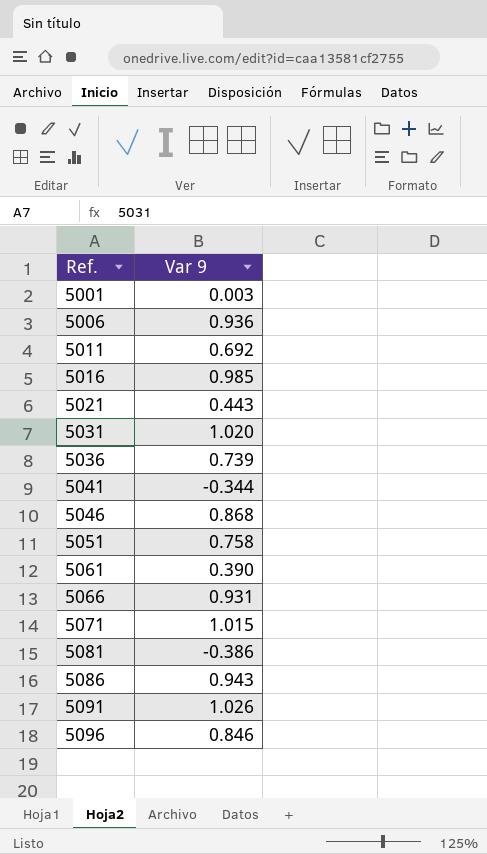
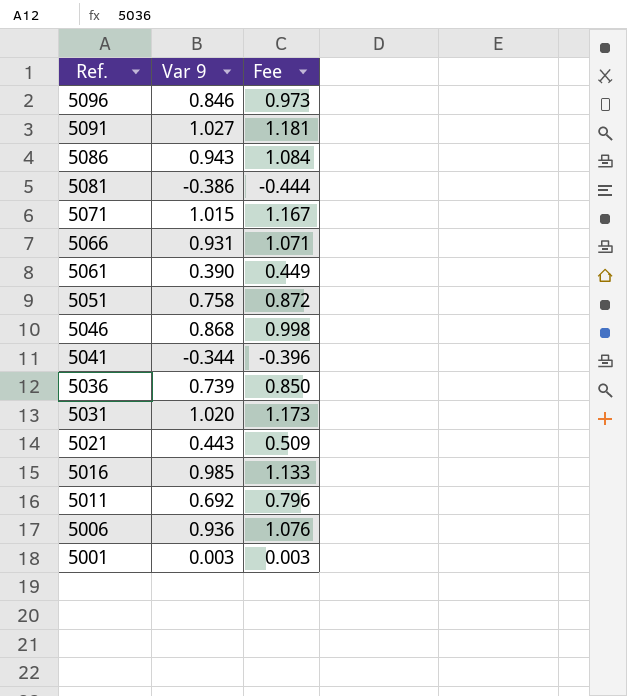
row order: Ref. ascending -> Ref. descending
column Fee | formula: none -> [Var 9] * 1.15
5091 | Var 9: 1.026 -> 1.027

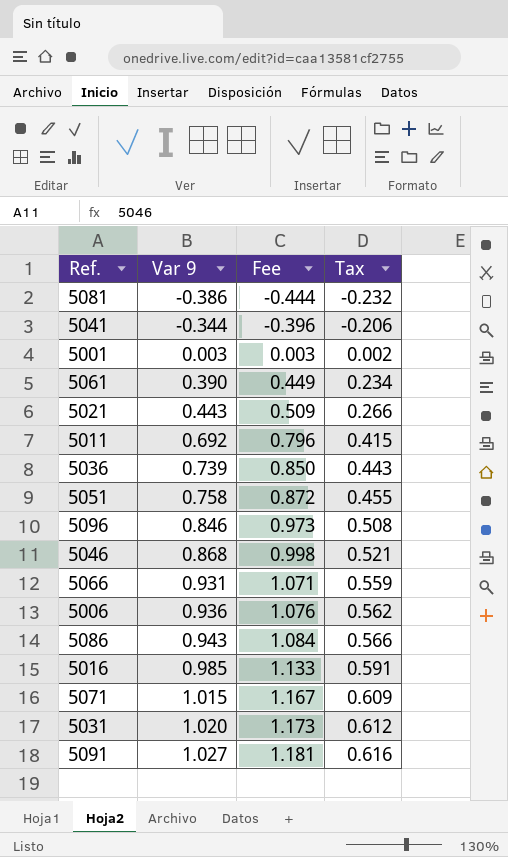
row order: Ref. descending -> Var 9 ascending
column Tax | formula: none -> [Var 9] * 0.6

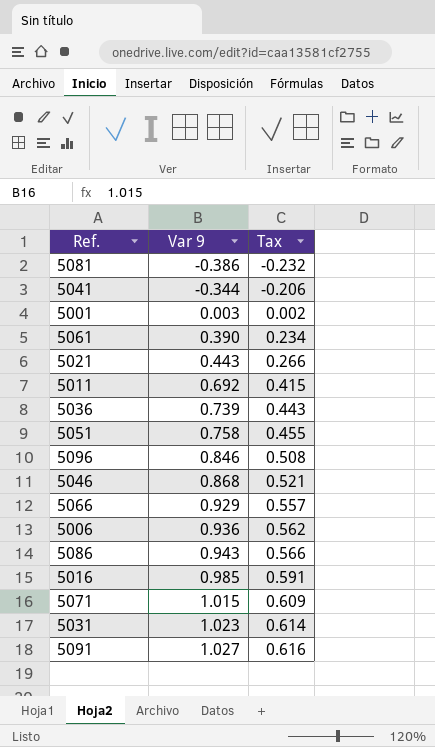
column Fee | formula: [Var 9] * 1.15 -> none
5066 | Var 9: 0.931 -> 0.929
5066 | Tax: 0.559 -> 0.557
5031 | Var 9: 1.020 -> 1.023
5031 | Tax: 0.612 -> 0.614

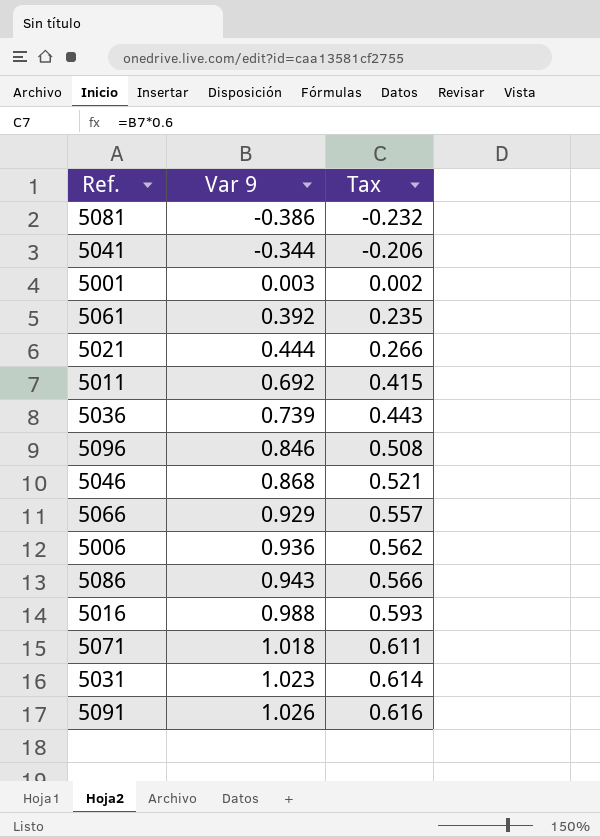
row 5051: 0.758 | 0.455 -> none
5061 | Var 9: 0.390 -> 0.392
5061 | Tax: 0.234 -> 0.235
5021 | Var 9: 0.443 -> 0.444
5016 | Var 9: 0.985 -> 0.988
5016 | Tax: 0.591 -> 0.593
5071 | Var 9: 1.015 -> 1.018
5071 | Tax: 0.609 -> 0.611
5091 | Var 9: 1.027 -> 1.026

